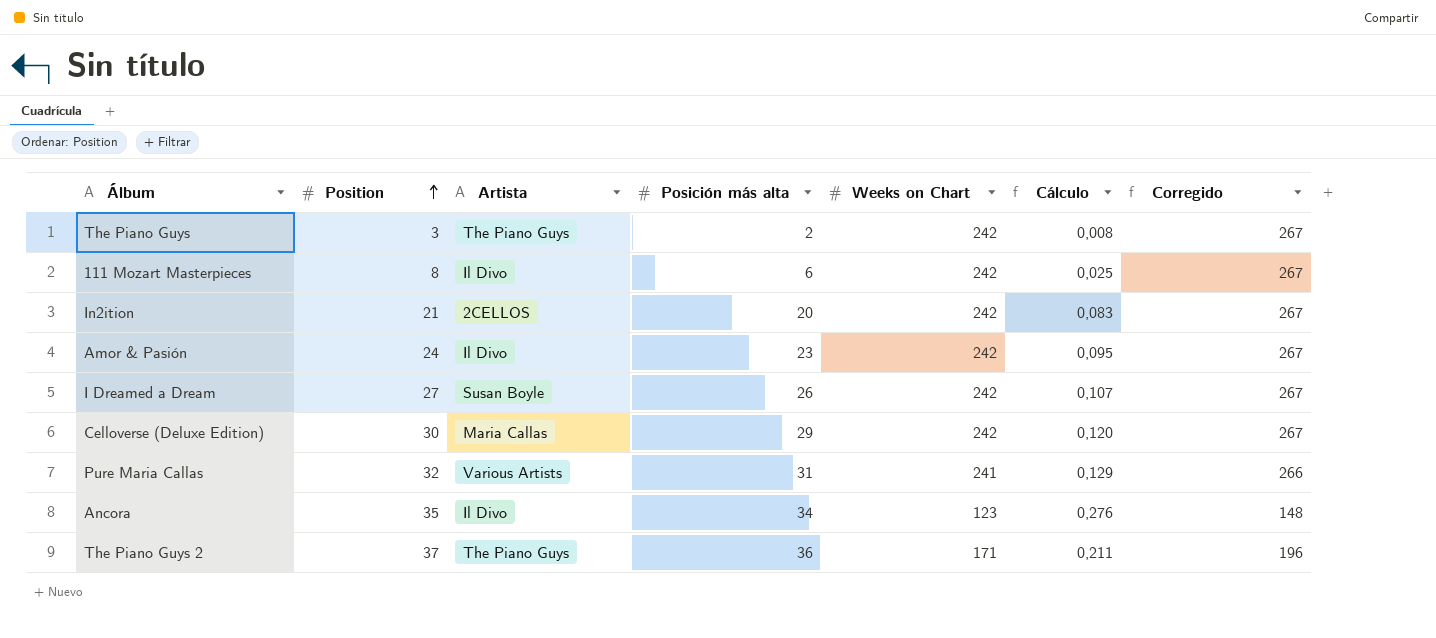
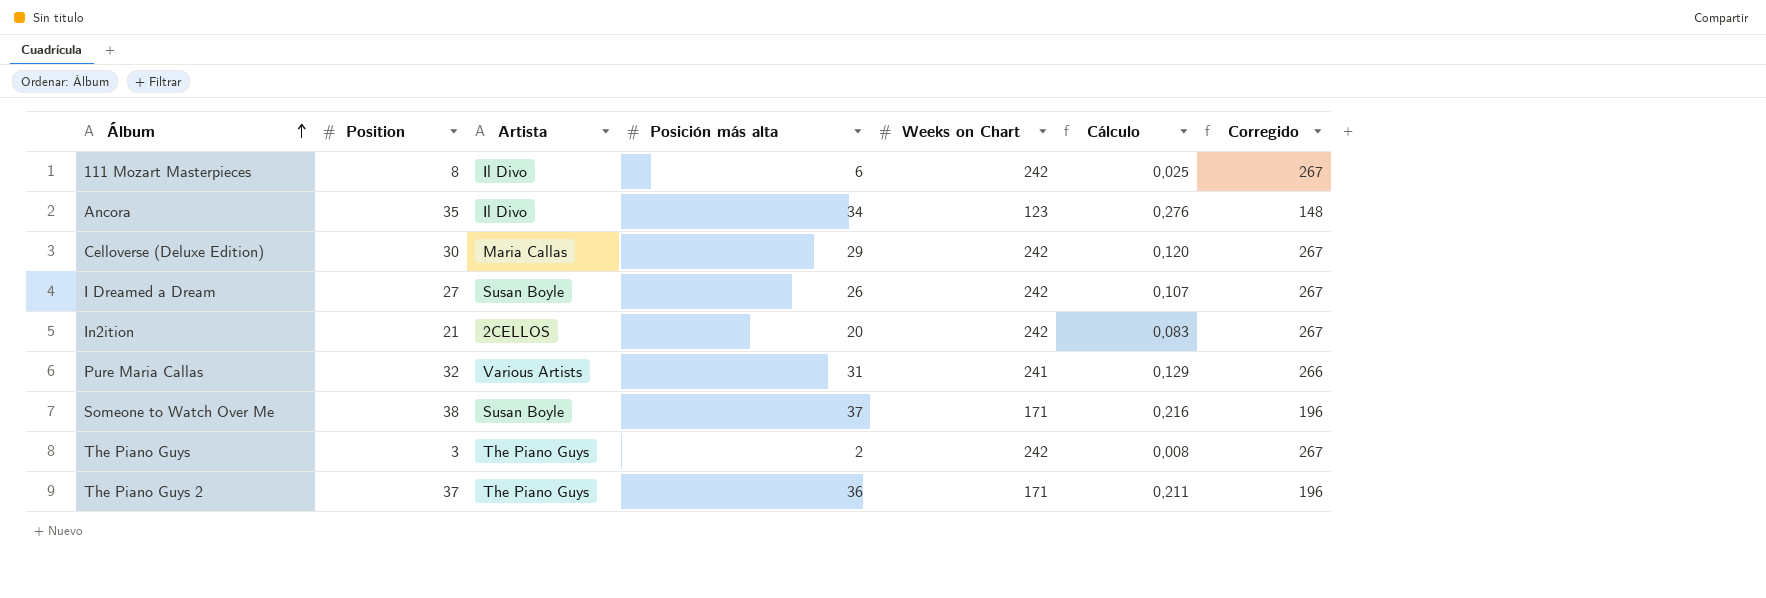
row order: Position ascending -> Álbum ascending
row Amor & Pasión: 24 | Il Divo | 23 | 242 | 0,095 | 267 -> none
row Someone to Watch Over Me: none -> 38 | Susan Boyle | 37 | 171 | 0,216 | 196

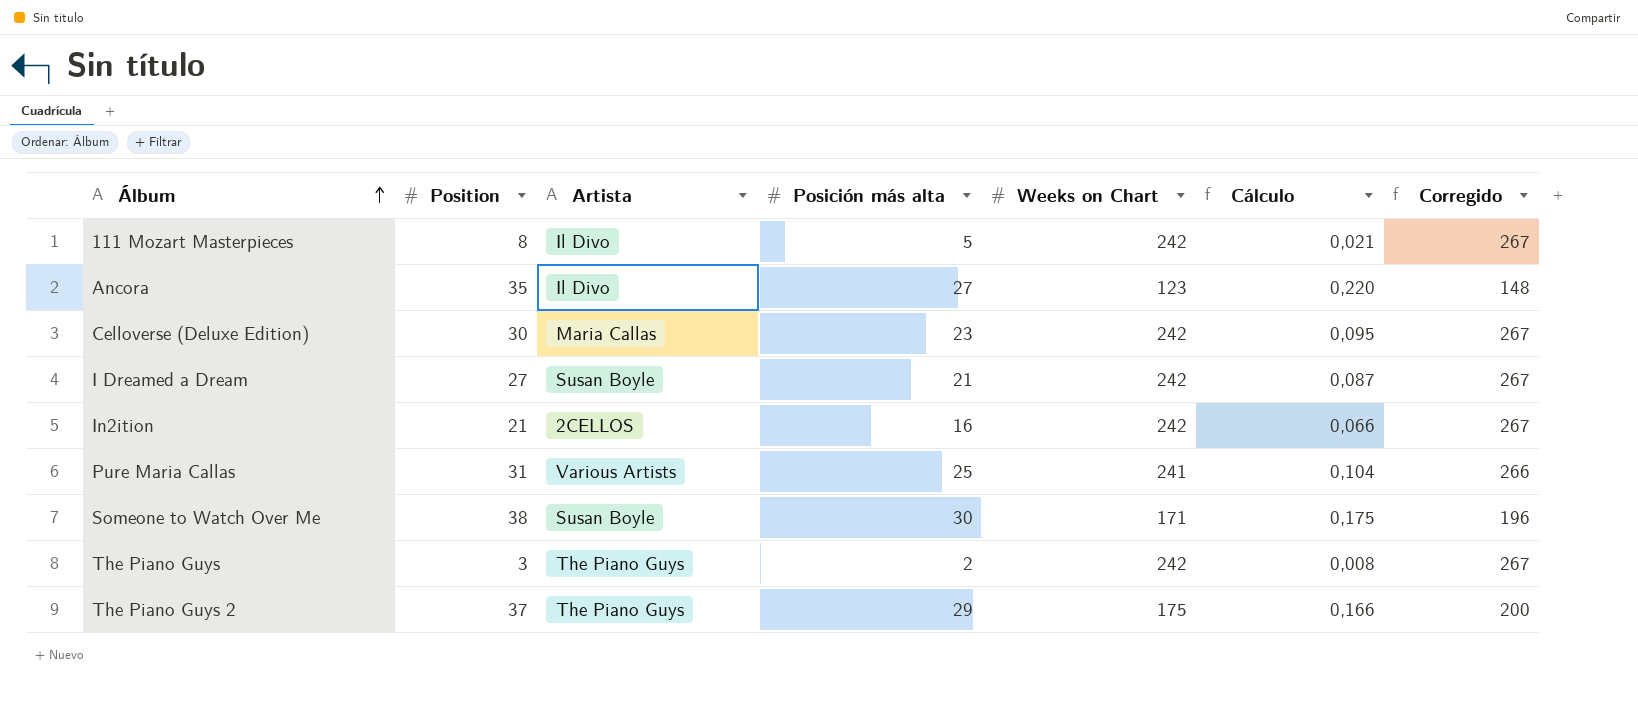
111 Mozart Masterpieces | Posición más alta: 6 -> 5
111 Mozart Masterpieces | Cálculo: 0,025 -> 0,021
Ancora | Posición más alta: 34 -> 27
Ancora | Cálculo: 0,276 -> 0,220
Celloverse (Deluxe Edition) | Posición más alta: 29 -> 23
Celloverse (Deluxe Edition) | Cálculo: 0,120 -> 0,095
I Dreamed a Dream | Posición más alta: 26 -> 21
I Dreamed a Dream | Cálculo: 0,107 -> 0,087
In2ition | Posición más alta: 20 -> 16
In2ition | Cálculo: 0,083 -> 0,066
Pure Maria Callas | Position: 32 -> 31
Pure Maria Callas | Posición más alta: 31 -> 25
Pure Maria Callas | Cálculo: 0,129 -> 0,104
Someone to Watch Over Me | Posición más alta: 37 -> 30
Someone to Watch Over Me | Cálculo: 0,216 -> 0,175
The Piano Guys 2 | Posición más alta: 36 -> 29
The Piano Guys 2 | Weeks on Chart: 171 -> 175
The Piano Guys 2 | Cálculo: 0,211 -> 0,166
The Piano Guys 2 | Corregido: 196 -> 200

